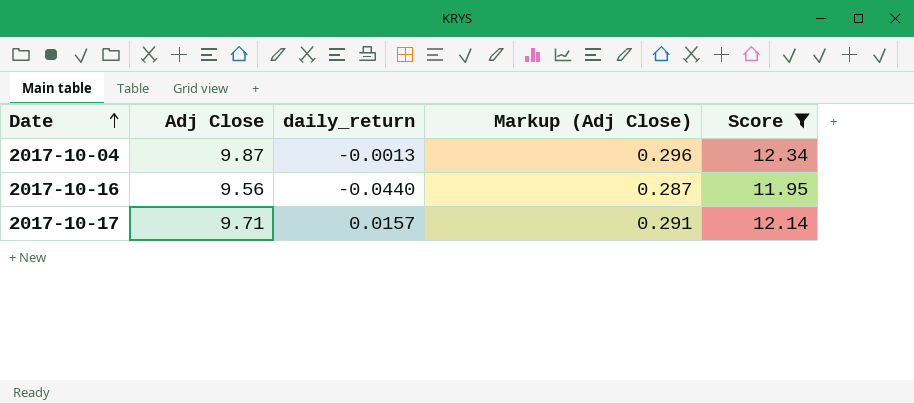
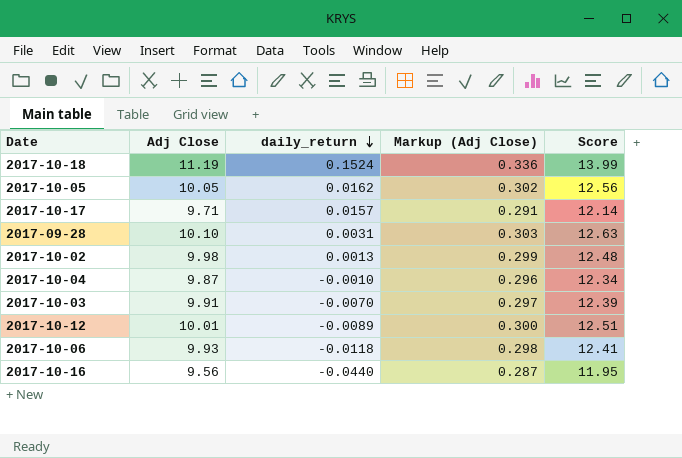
filter: Score <= 12.34 -> none
row order: Date ascending -> daily_return descending
2017-10-04 | daily_return: -0.0013 -> -0.0010

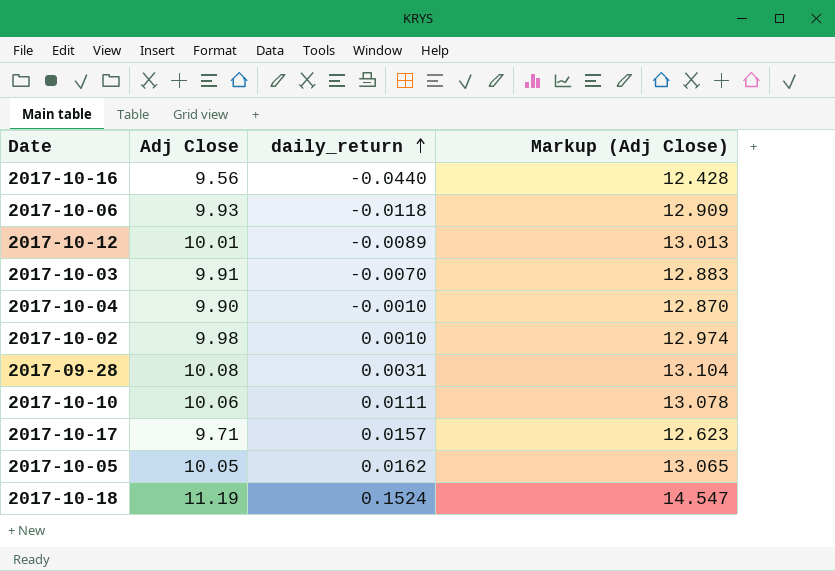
row order: daily_return descending -> daily_return ascending
column Score | formula: [Adj Close] * 1.25 -> none
column Markup (Adj Close) | formula: [Adj Close] * 0.03 -> [Adj Close] * 1.3
2017-10-04 | Adj Close: 9.87 -> 9.90
2017-10-02 | daily_return: 0.0013 -> 0.0010
2017-09-28 | Adj Close: 10.10 -> 10.08
row 2017-10-10: none -> 10.06 | 0.0111 | 13.078

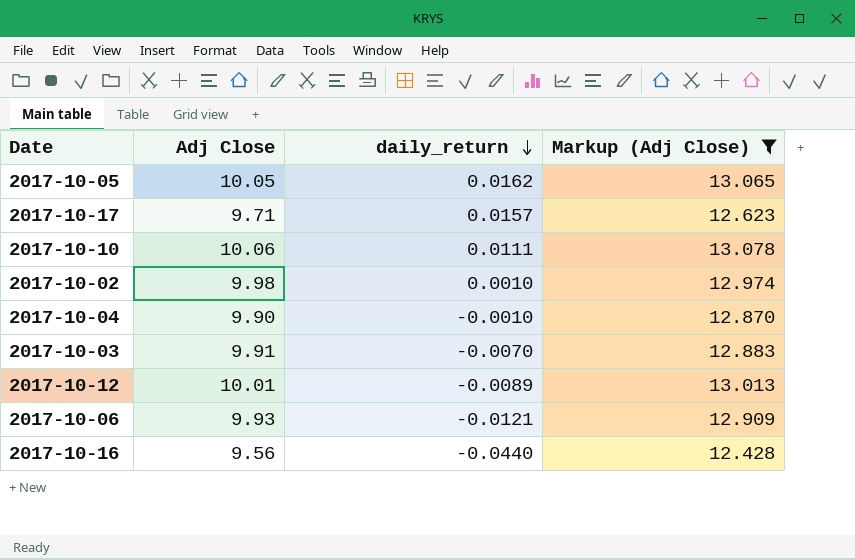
filter: none -> Markup (Adj Close) <= 13.078
row order: daily_return ascending -> daily_return descending
2017-10-06 | daily_return: -0.0118 -> -0.0121

